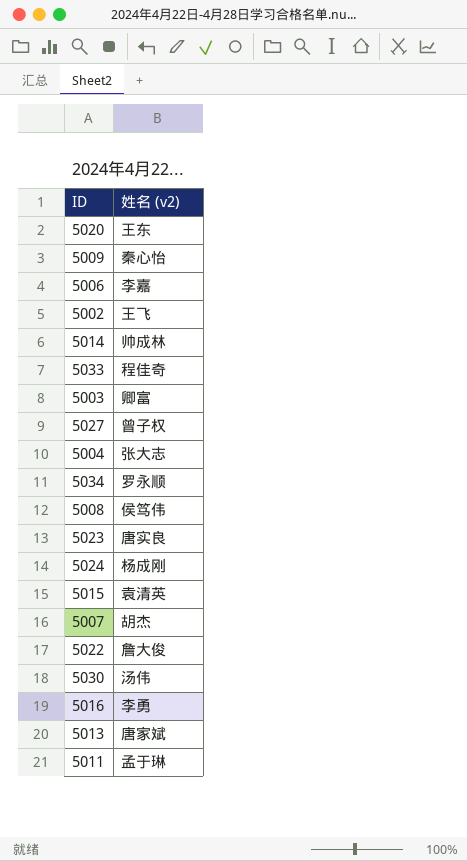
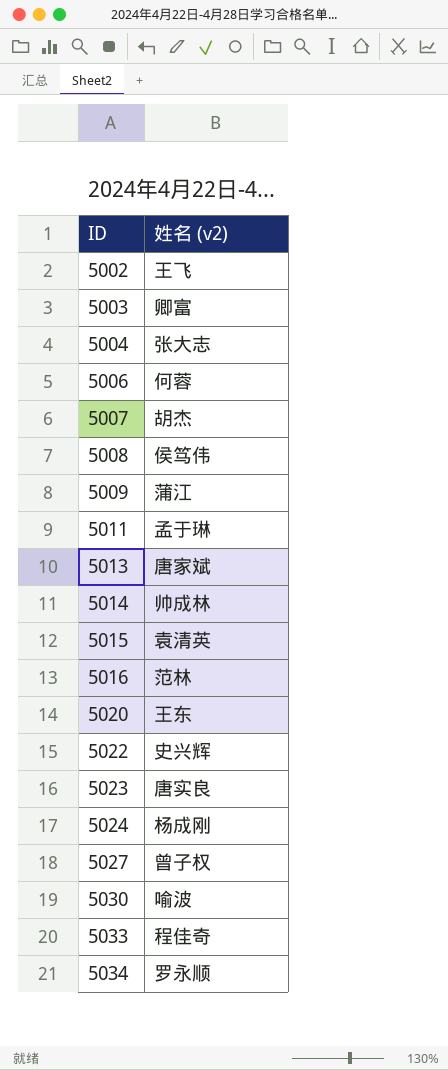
row order: none -> ID ascending
5006 | 姓名 (v2): 李嘉 -> 何蓉
5009 | 姓名 (v2): 秦心怡 -> 蒲江
5016 | 姓名 (v2): 李勇 -> 范林
5022 | 姓名 (v2): 詹大俊 -> 史兴辉
5030 | 姓名 (v2): 汤伟 -> 喻波

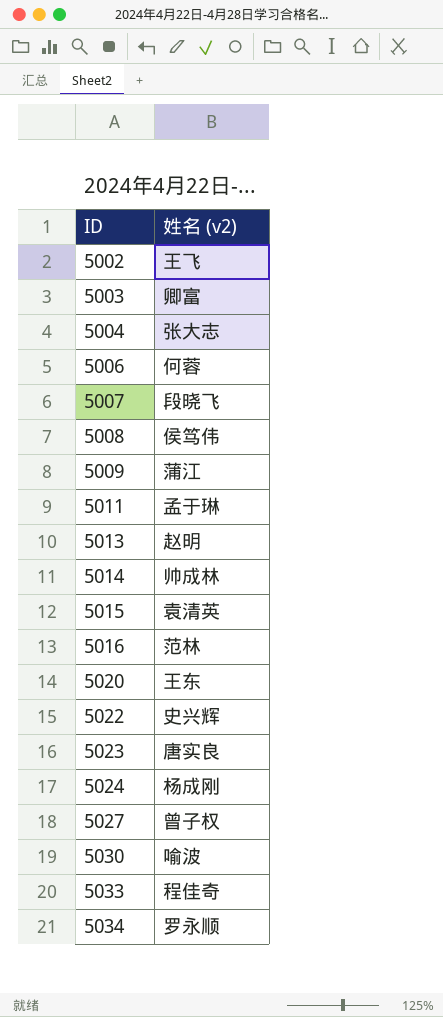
5007 | 姓名 (v2): 胡杰 -> 段晓飞
5013 | 姓名 (v2): 唐家斌 -> 赵明

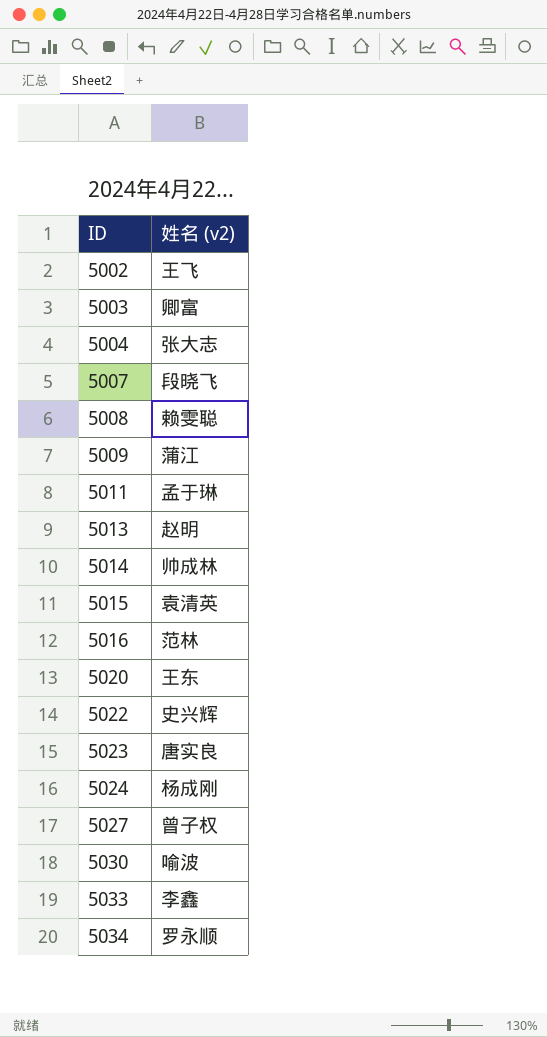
row 5006: 何蓉 -> none
5008 | 姓名 (v2): 侯笃伟 -> 赖雯聪
5033 | 姓名 (v2): 程佳奇 -> 李鑫

